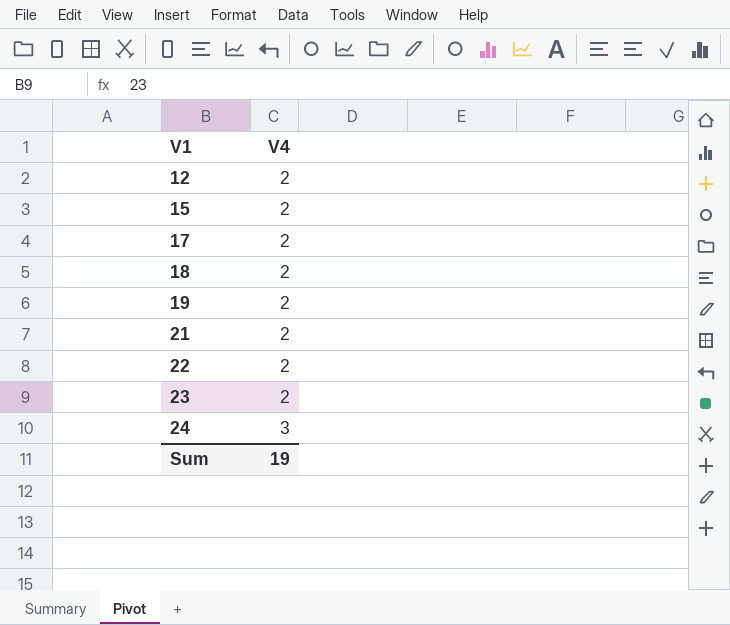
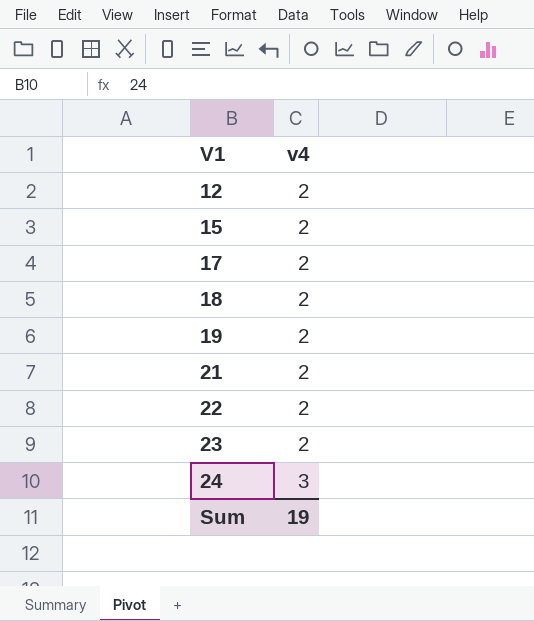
column name: V4 -> v4

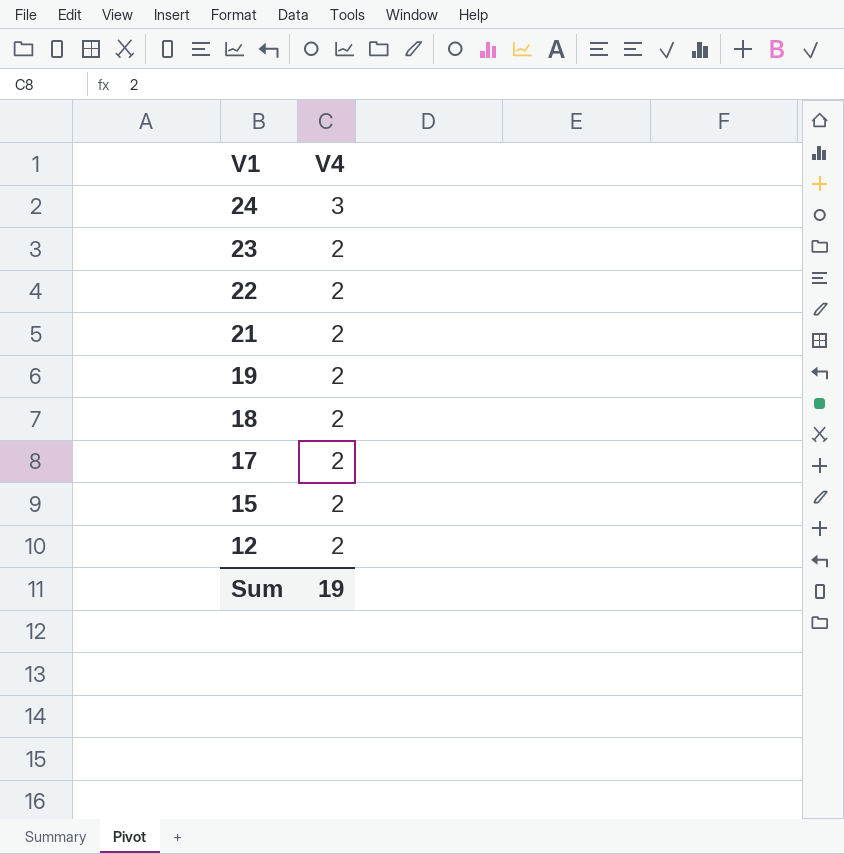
row order: V1 ascending -> V1 descending
column name: v4 -> V4

